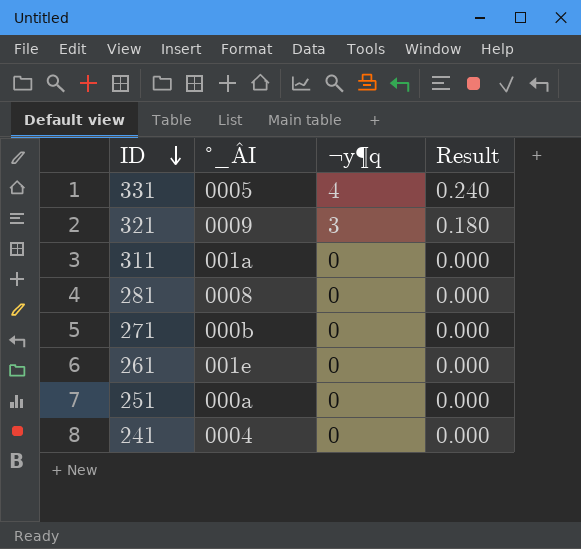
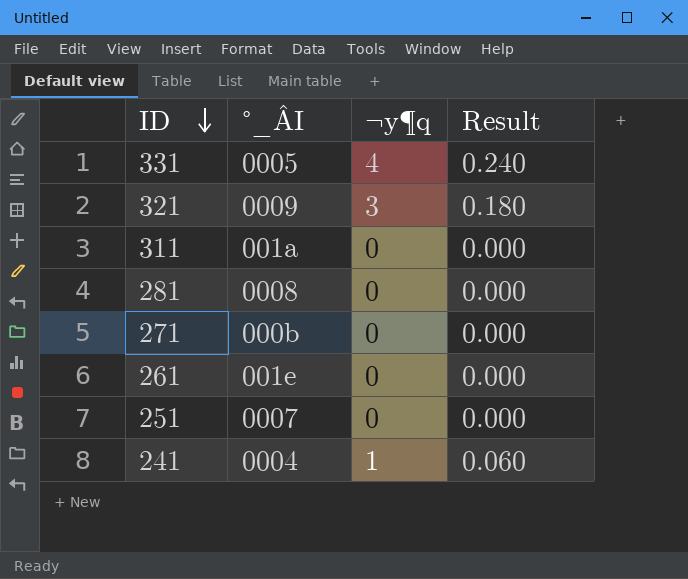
251 | °_ÂI: 000a -> 0007
241 | ¬y¶q: 0 -> 1
241 | Result: 0.000 -> 0.060

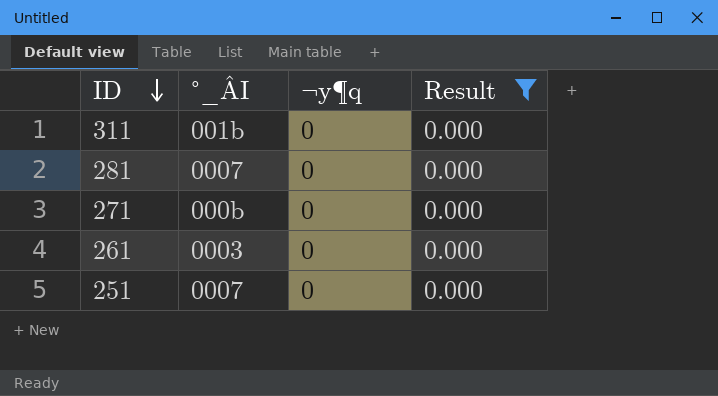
filter: none -> Result = 0.000
311 | °_ÂI: 001a -> 001b
281 | °_ÂI: 0008 -> 0007
261 | °_ÂI: 001e -> 0003

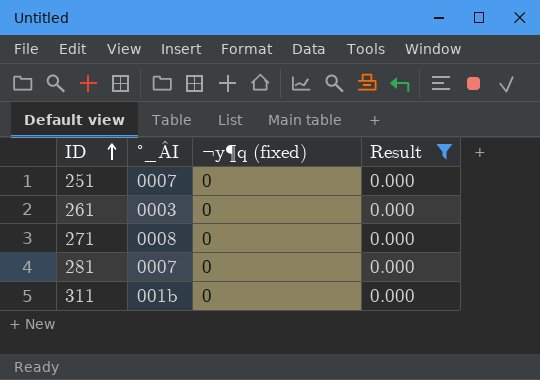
row order: ID descending -> ID ascending
column name: ¬y¶q -> ¬y¶q (fixed)
271 | °_ÂI: 000b -> 0008

